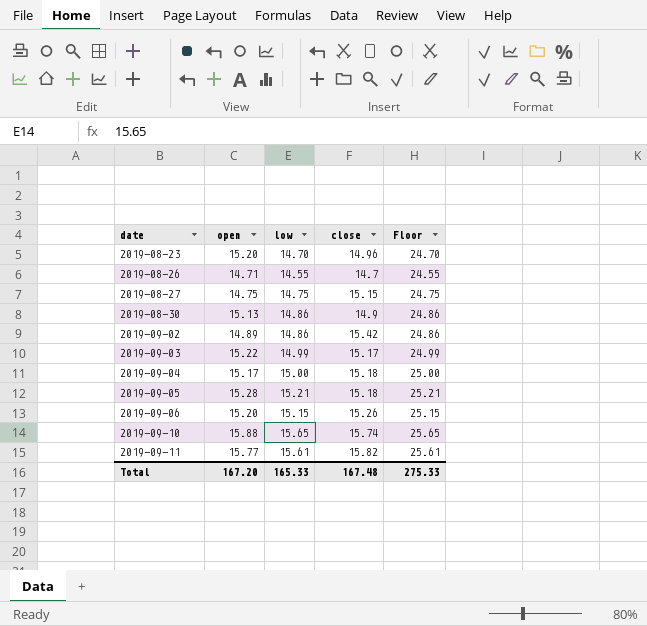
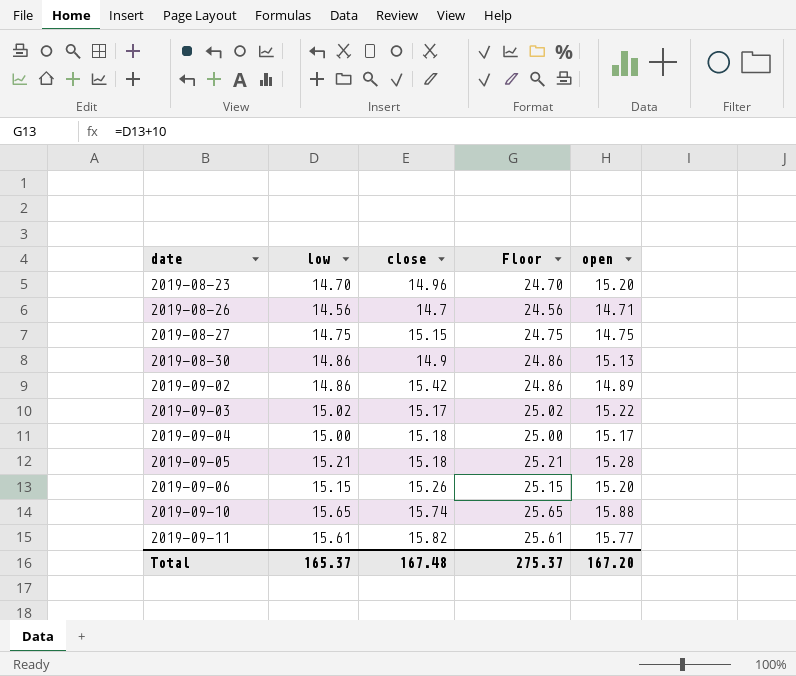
column open | position: 2 -> 5
2019-08-26 | low: 14.55 -> 14.56
2019-08-26 | Floor: 24.55 -> 24.56
2019-09-03 | low: 14.99 -> 15.02
2019-09-03 | Floor: 24.99 -> 25.02
Total | low: 165.33 -> 165.37
Total | Floor: 275.33 -> 275.37

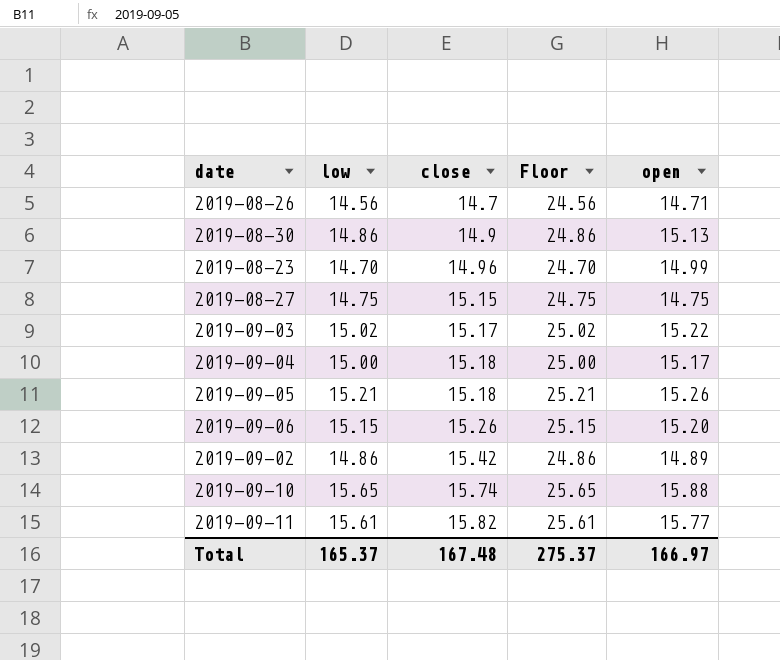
row order: date ascending -> close ascending
2019-08-23 | open: 15.20 -> 14.99
2019-09-05 | open: 15.28 -> 15.26
Total | open: 167.20 -> 166.97

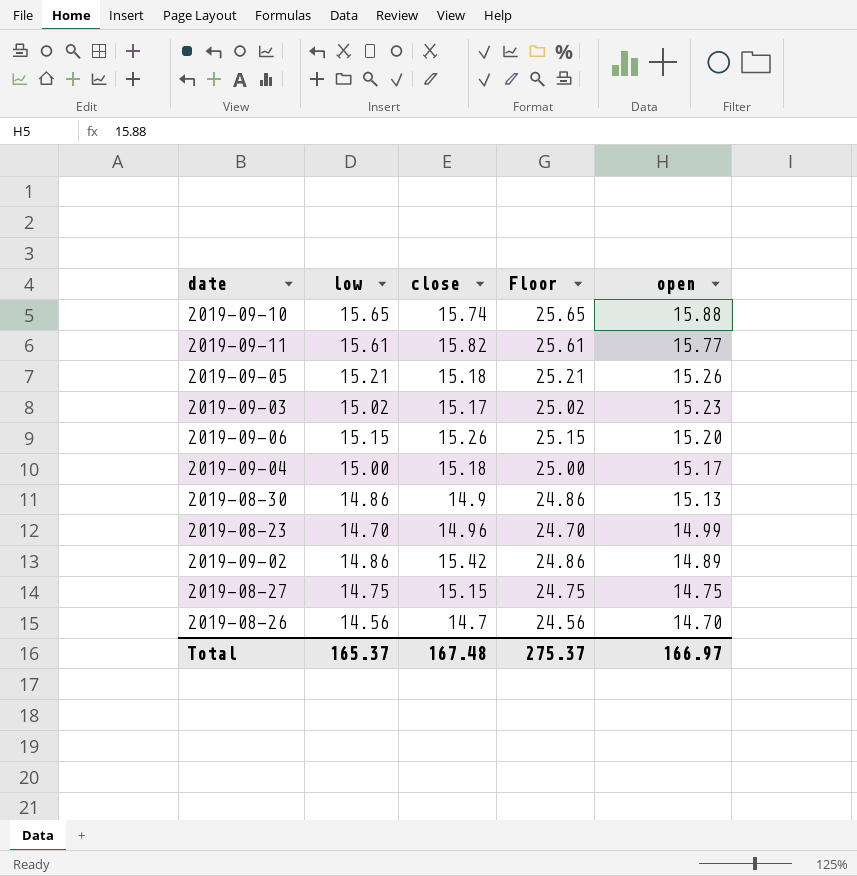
row order: close ascending -> open descending
2019-09-03 | open: 15.22 -> 15.23
2019-08-26 | open: 14.71 -> 14.70

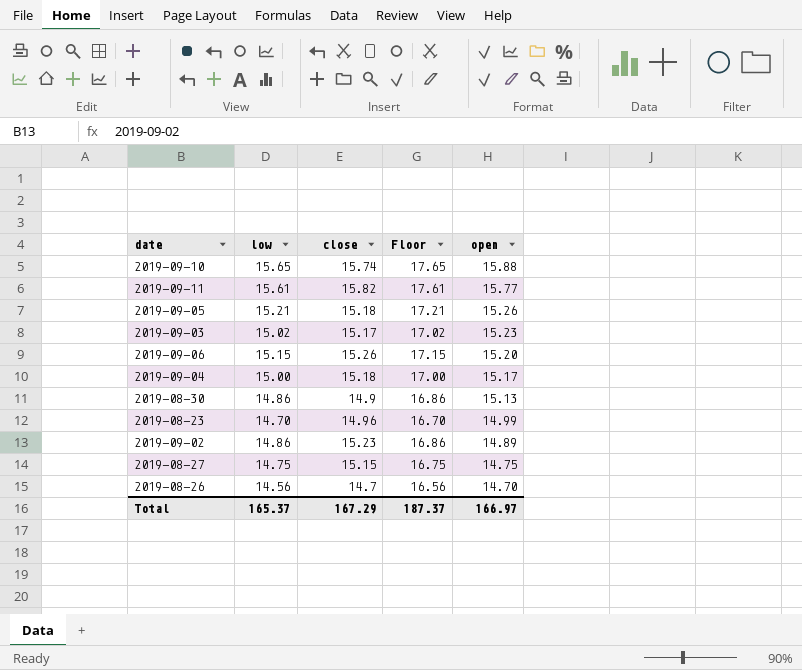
column Floor | formula: [low] + 10 -> [low] + 2
2019-09-02 | close: 15.42 -> 15.23
Total | close: 167.48 -> 167.29
Total | Floor: 275.37 -> 187.37

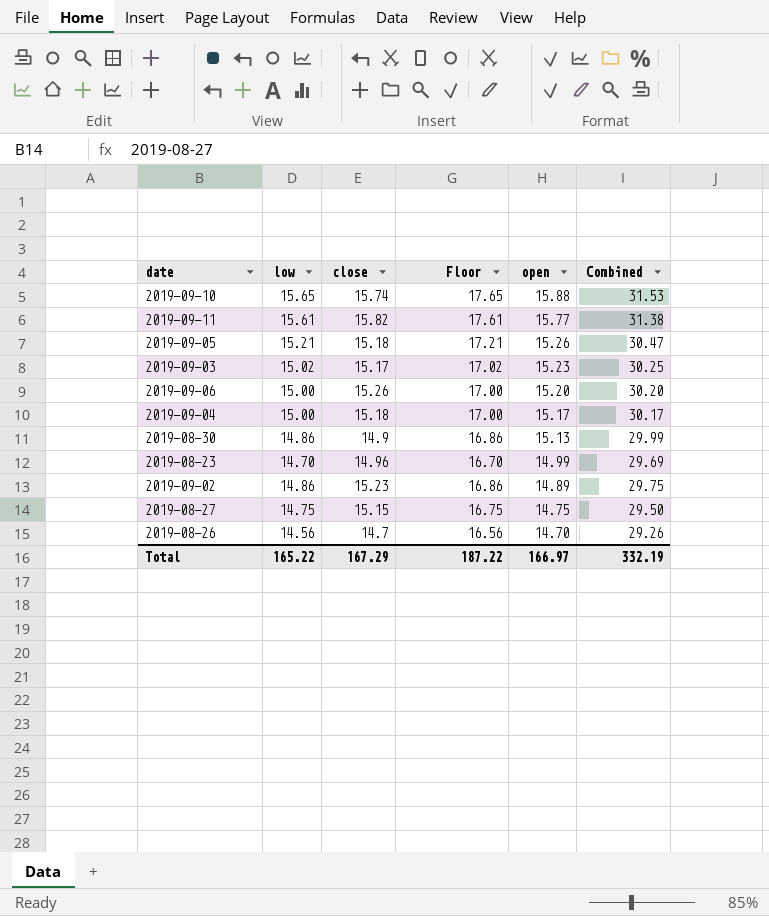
column Combined | formula: none -> [low] + [open]
2019-09-06 | low: 15.15 -> 15.00
2019-09-06 | Floor: 17.15 -> 17.00
Total | low: 165.37 -> 165.22
Total | Floor: 187.37 -> 187.22

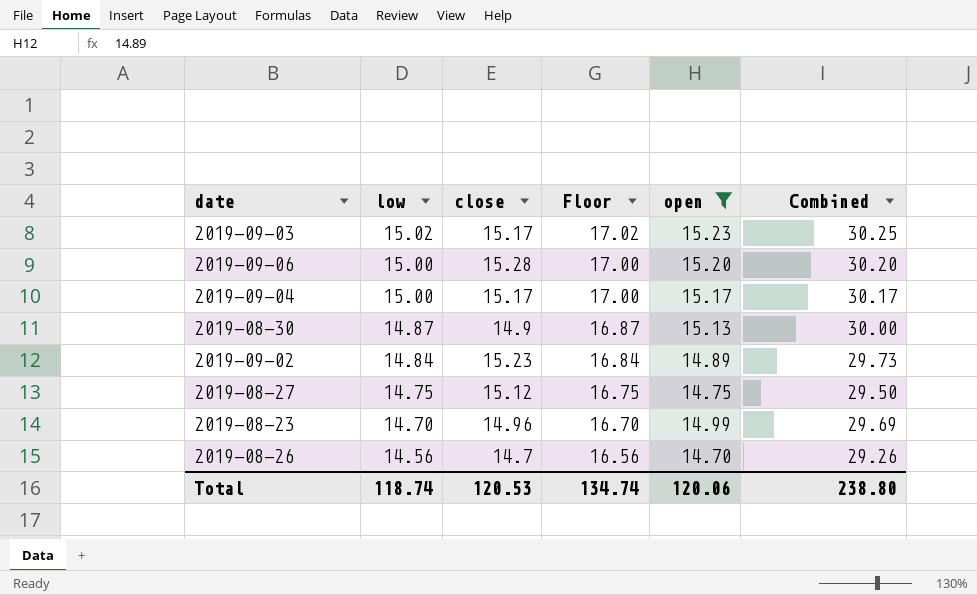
filter: none -> open <= 15.23
row order: open descending -> low descending
2019-09-06 | close: 15.26 -> 15.28
2019-09-04 | close: 15.18 -> 15.17
2019-08-30 | low: 14.86 -> 14.87
2019-08-30 | Floor: 16.86 -> 16.87
2019-08-30 | Combined: 29.99 -> 30.00
2019-09-02 | low: 14.86 -> 14.84
2019-09-02 | Floor: 16.86 -> 16.84
2019-09-02 | Combined: 29.75 -> 29.73
2019-08-27 | close: 15.15 -> 15.12
Total | low: 165.22 -> 118.74
Total | close: 167.29 -> 120.53
Total | Floor: 187.22 -> 134.74
Total | open: 166.97 -> 120.06
Total | Combined: 332.19 -> 238.80

